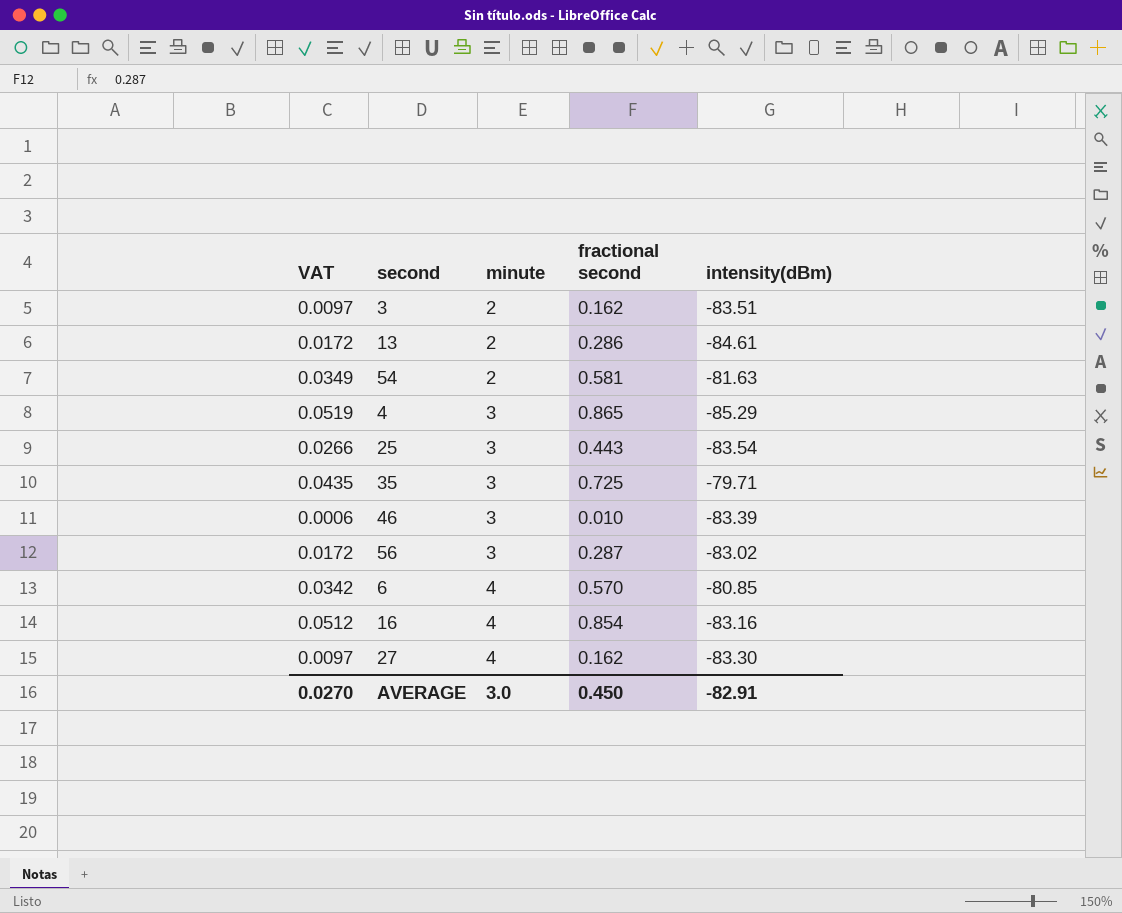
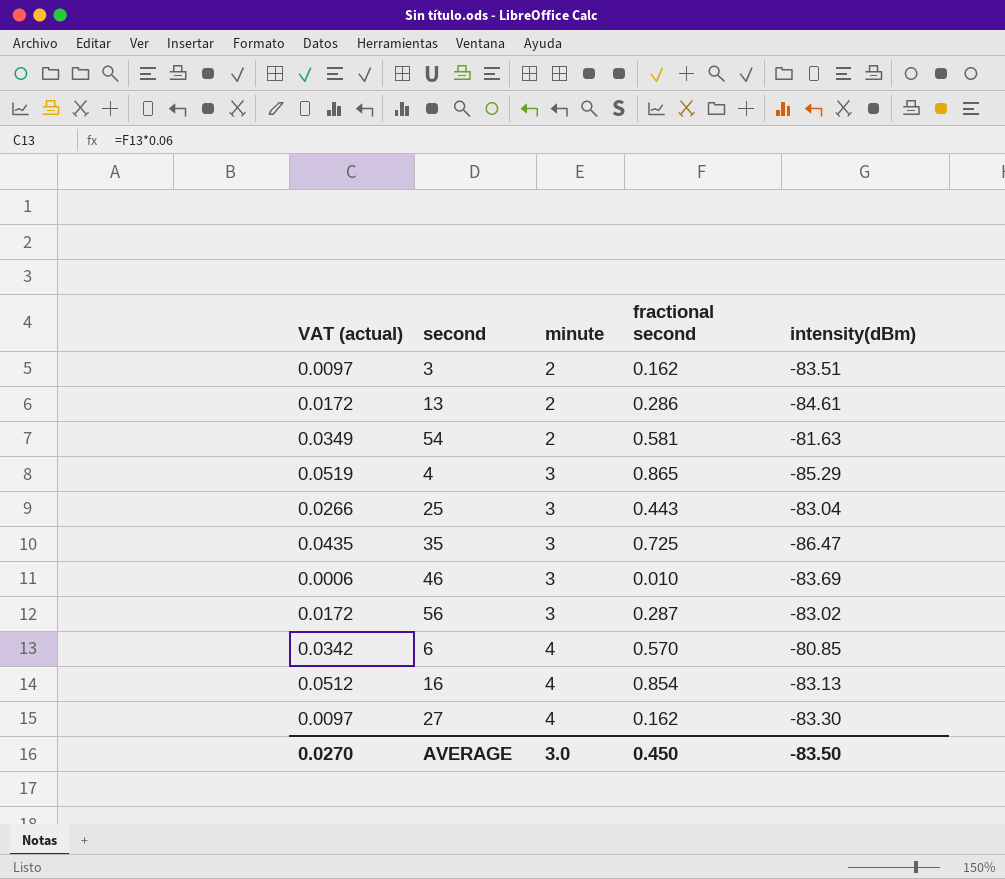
column name: VAT -> VAT (actual)
25 | intensity(dBm): -83.54 -> -83.04
35 | intensity(dBm): -79.71 -> -86.47
46 | intensity(dBm): -83.39 -> -83.69
16 | intensity(dBm): -83.16 -> -83.13
AVERAGE | intensity(dBm): -82.91 -> -83.50

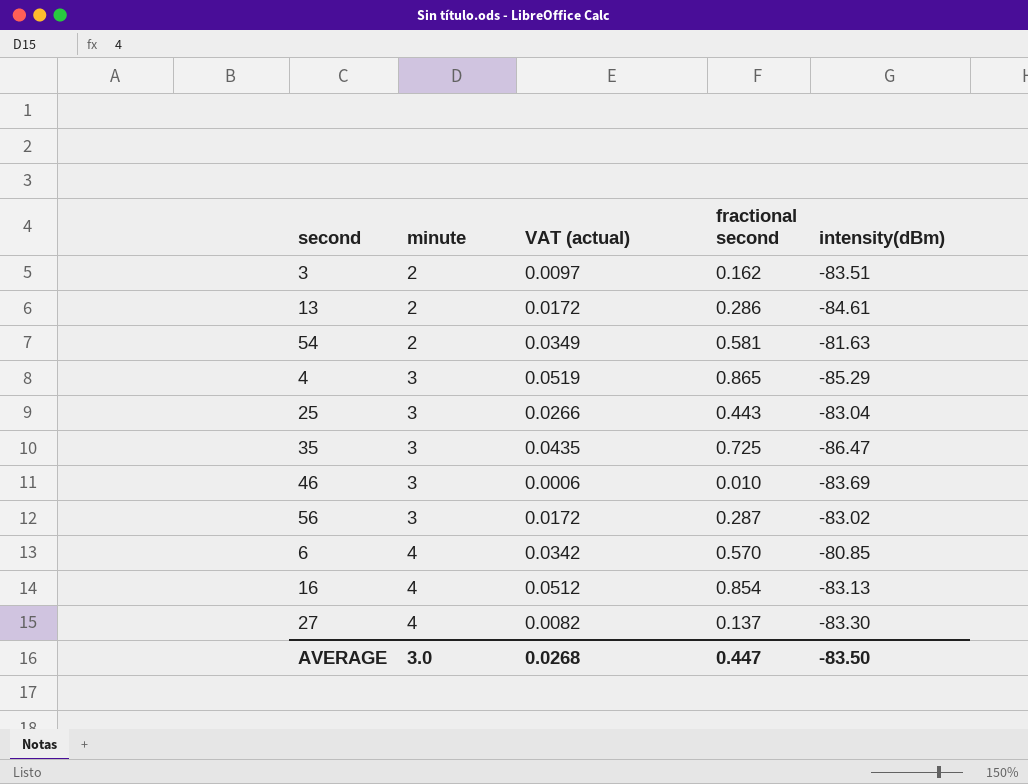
column VAT (actual) | position: 1 -> 3
27 | VAT (actual): 0.0097 -> 0.0082
27 | fractional second: 0.162 -> 0.137
AVERAGE | VAT (actual): 0.0270 -> 0.0268
AVERAGE | fractional second: 0.450 -> 0.447

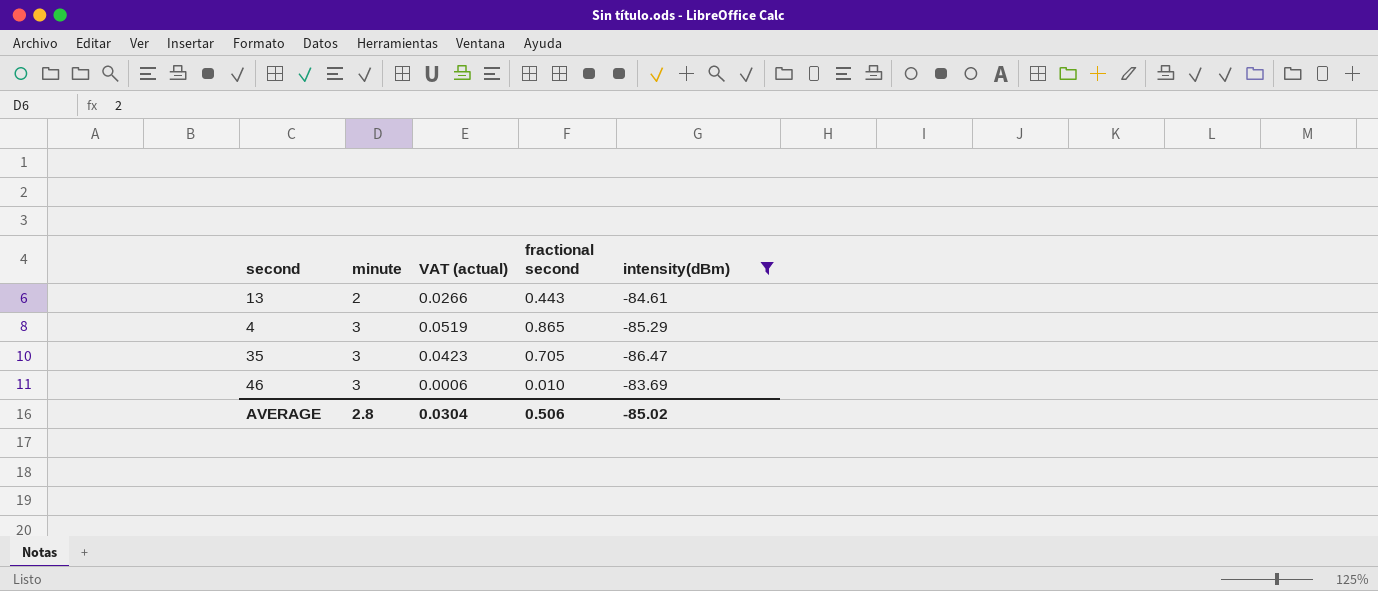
filter: none -> intensity(dBm) <= -83.69
13 | VAT (actual): 0.0172 -> 0.0266
13 | fractional second: 0.286 -> 0.443
35 | VAT (actual): 0.0435 -> 0.0423
35 | fractional second: 0.725 -> 0.705
AVERAGE | minute: 3.0 -> 2.8
AVERAGE | VAT (actual): 0.0268 -> 0.0304
AVERAGE | fractional second: 0.447 -> 0.506
AVERAGE | intensity(dBm): -83.50 -> -85.02

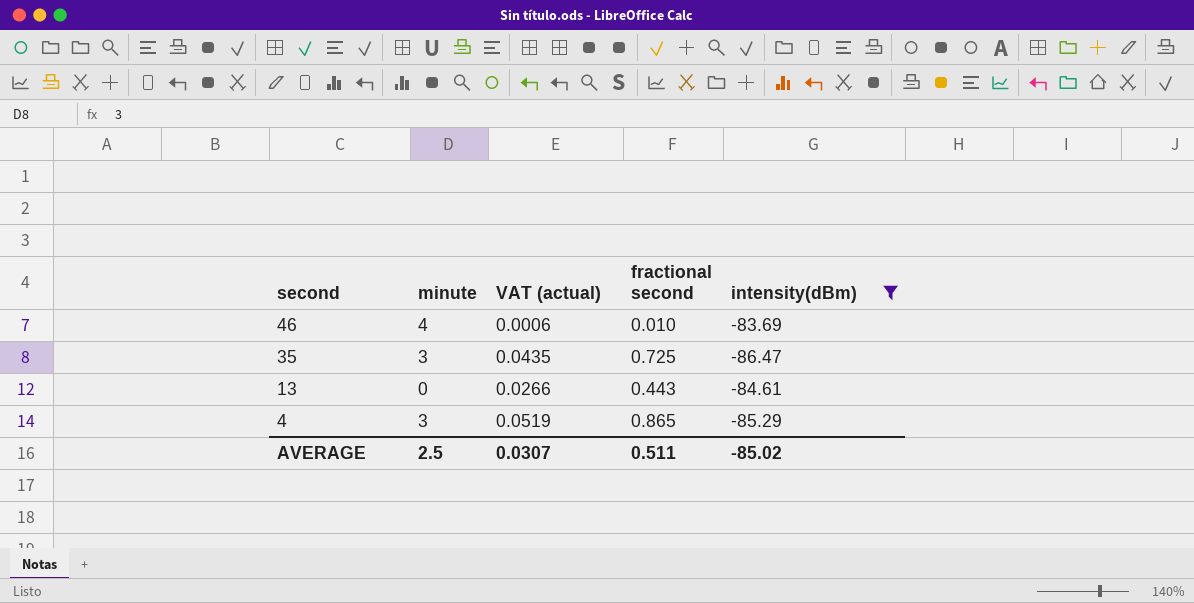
row order: minute ascending -> second descending
46 | minute: 3 -> 4
35 | VAT (actual): 0.0423 -> 0.0435
35 | fractional second: 0.705 -> 0.725
13 | minute: 2 -> 0
AVERAGE | minute: 2.8 -> 2.5
AVERAGE | VAT (actual): 0.0304 -> 0.0307
AVERAGE | fractional second: 0.506 -> 0.511

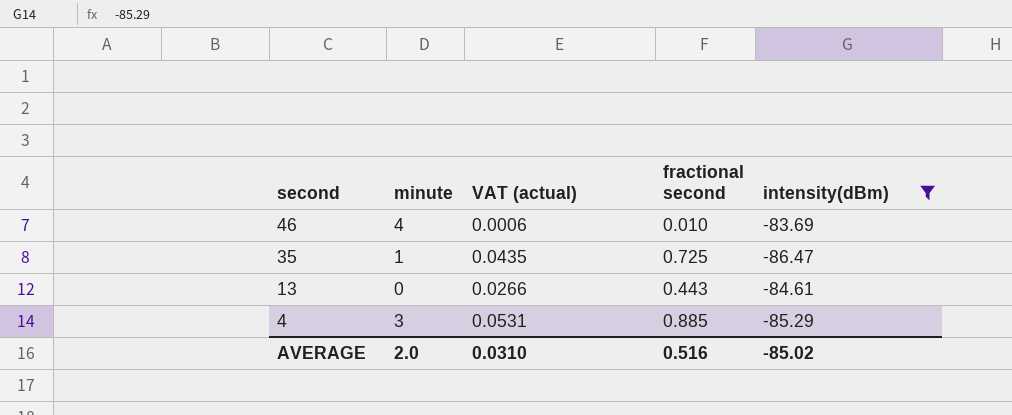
35 | minute: 3 -> 1
4 | VAT (actual): 0.0519 -> 0.0531
4 | fractional second: 0.865 -> 0.885
AVERAGE | minute: 2.5 -> 2.0
AVERAGE | VAT (actual): 0.0307 -> 0.0310
AVERAGE | fractional second: 0.511 -> 0.516

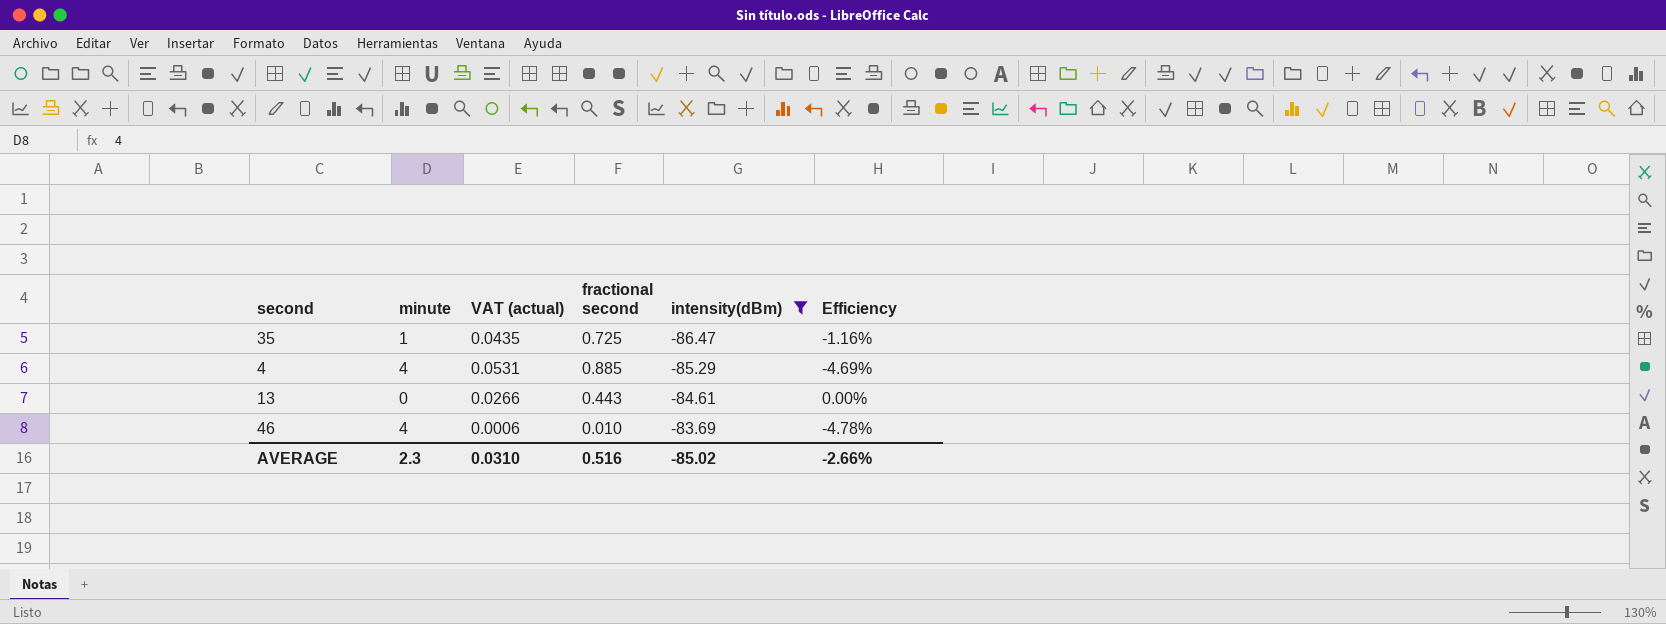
row order: second descending -> intensity(dBm) ascending
column Efficiency | formula: none -> [minute] / [intensity(dBm)]
4 | minute: 3 -> 4
AVERAGE | minute: 2.0 -> 2.3

